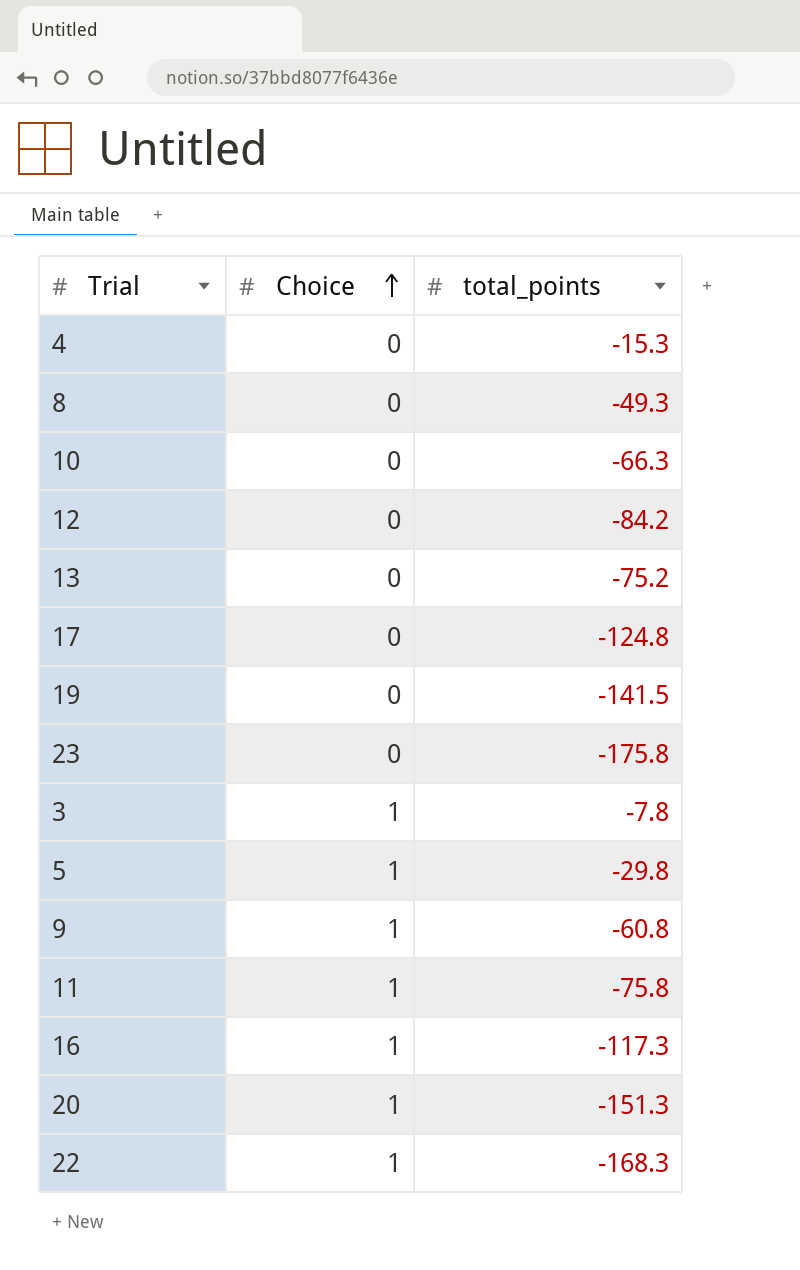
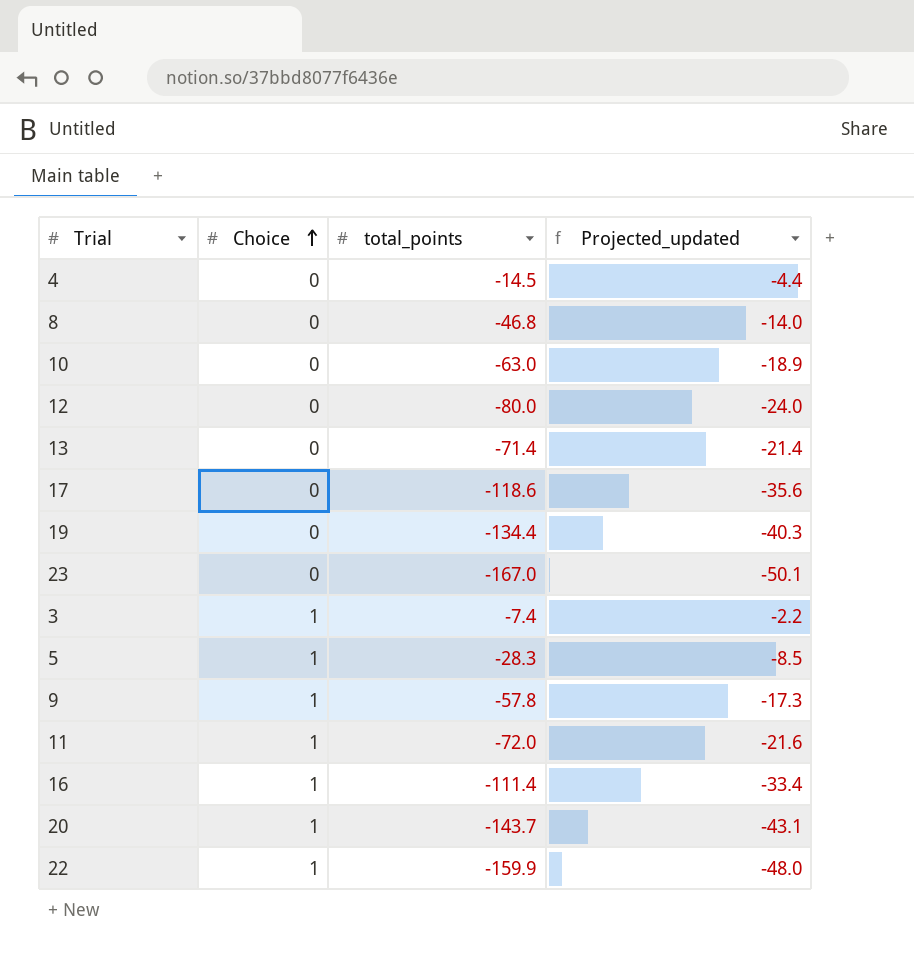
column Projected_updated | formula: none -> [total_points] * 0.3
4 | total_points: -15.3 -> -14.5
8 | total_points: -49.3 -> -46.8
10 | total_points: -66.3 -> -63.0
12 | total_points: -84.2 -> -80.0
13 | total_points: -75.2 -> -71.4
17 | total_points: -124.8 -> -118.6
19 | total_points: -141.5 -> -134.4
23 | total_points: -175.8 -> -167.0
3 | total_points: -7.8 -> -7.4
5 | total_points: -29.8 -> -28.3
9 | total_points: -60.8 -> -57.8
11 | total_points: -75.8 -> -72.0
16 | total_points: -117.3 -> -111.4
20 | total_points: -151.3 -> -143.7
22 | total_points: -168.3 -> -159.9

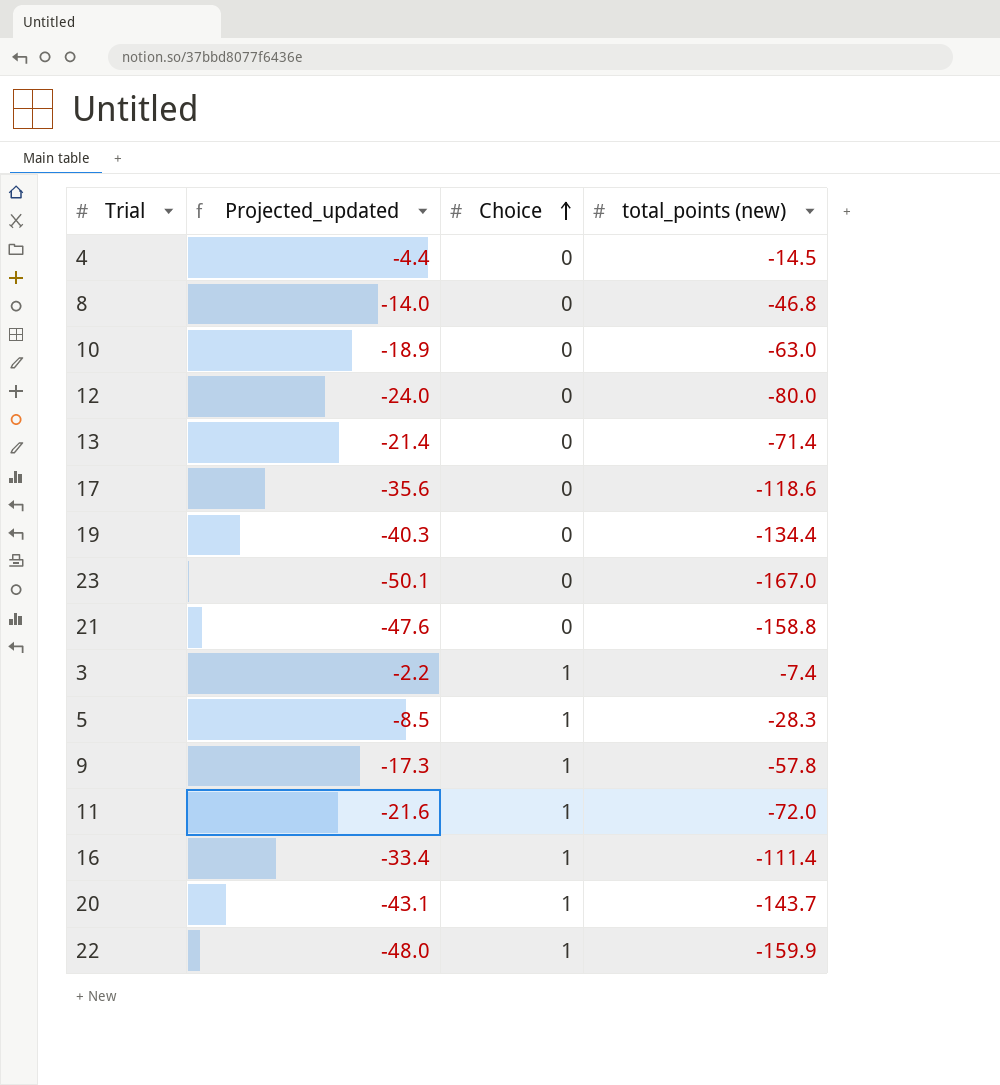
column Projected_updated | position: 4 -> 2
column name: total_points -> total_points (new)
row 21: none -> -47.6 | 0 | -158.8

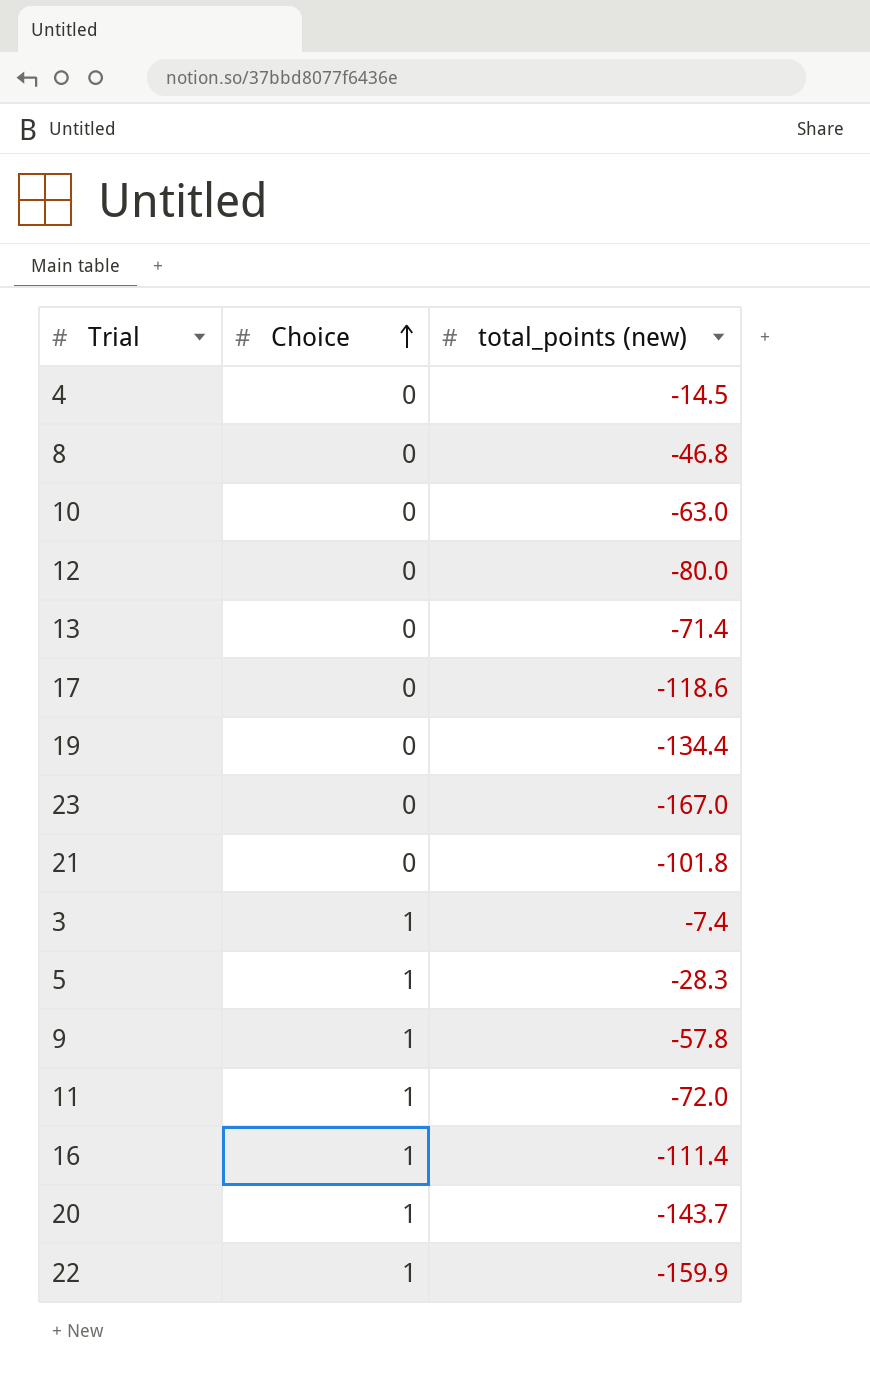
column Projected_updated | formula: [total_points (new)] * 0.3 -> none
21 | total_points (new): -158.8 -> -101.8

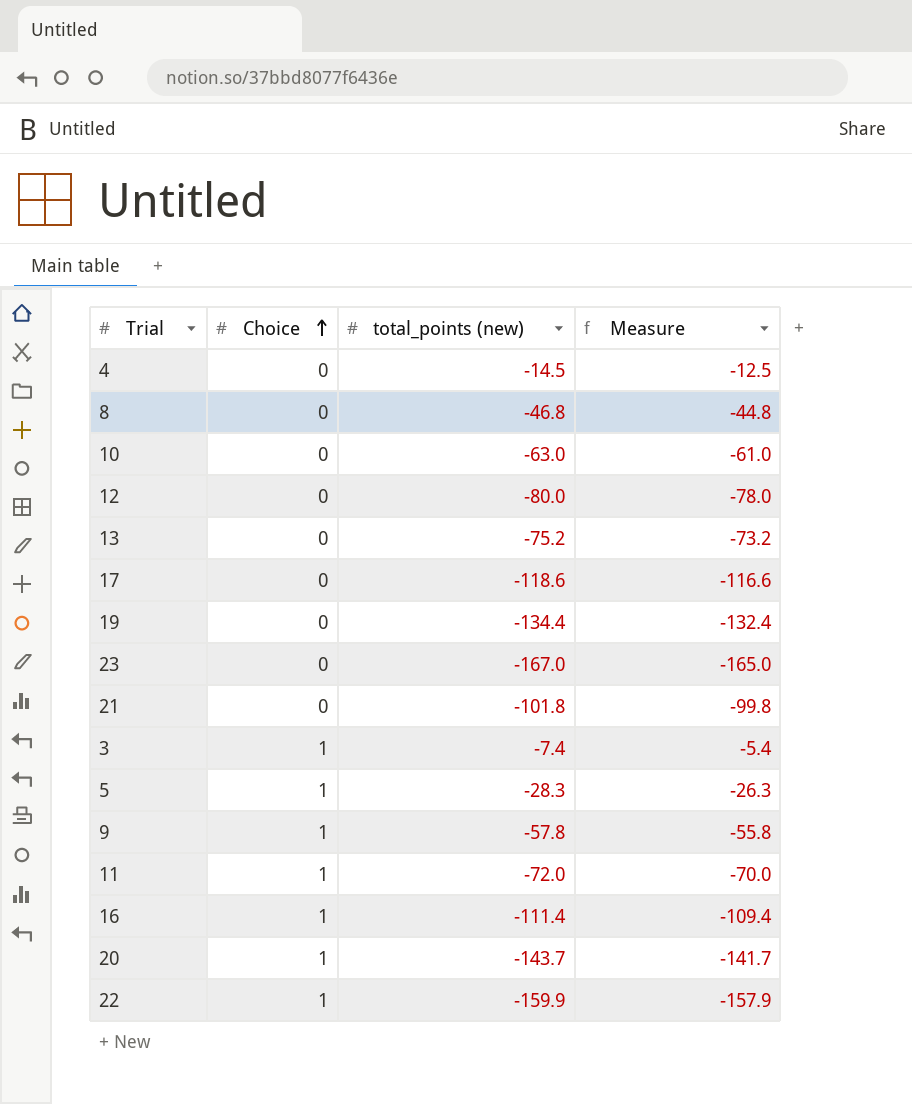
column Measure | formula: none -> [total_points (new)] + 2
13 | total_points (new): -71.4 -> -75.2

